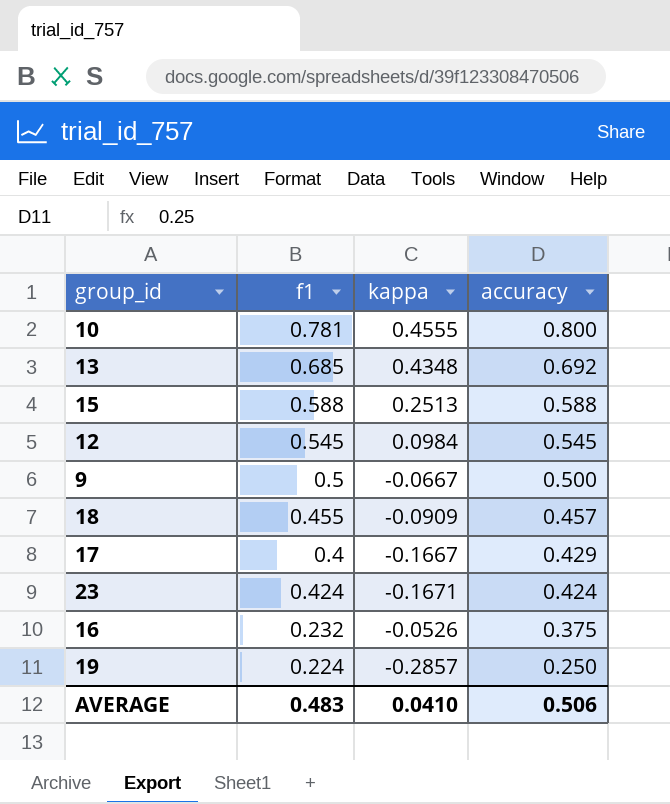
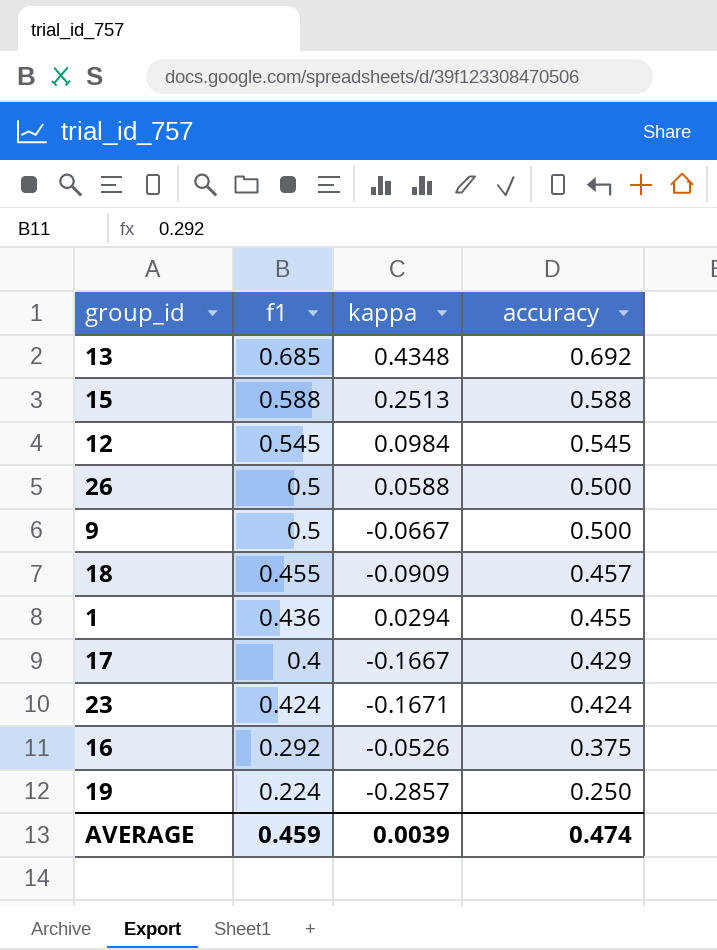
row 10: 0.781 | 0.4555 | 0.800 -> none
row 26: none -> 0.5 | 0.0588 | 0.500
row 1: none -> 0.436 | 0.0294 | 0.455
16 | f1: 0.232 -> 0.292
AVERAGE | f1: 0.483 -> 0.459
AVERAGE | kappa: 0.0410 -> 0.0039
AVERAGE | accuracy: 0.506 -> 0.474

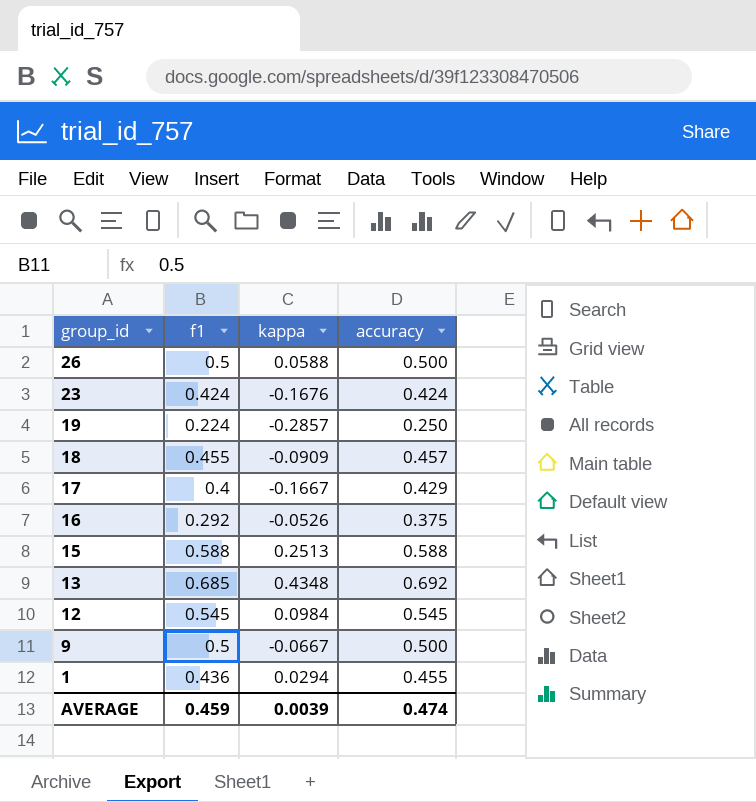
row order: accuracy descending -> group_id descending
23 | kappa: -0.1671 -> -0.1676

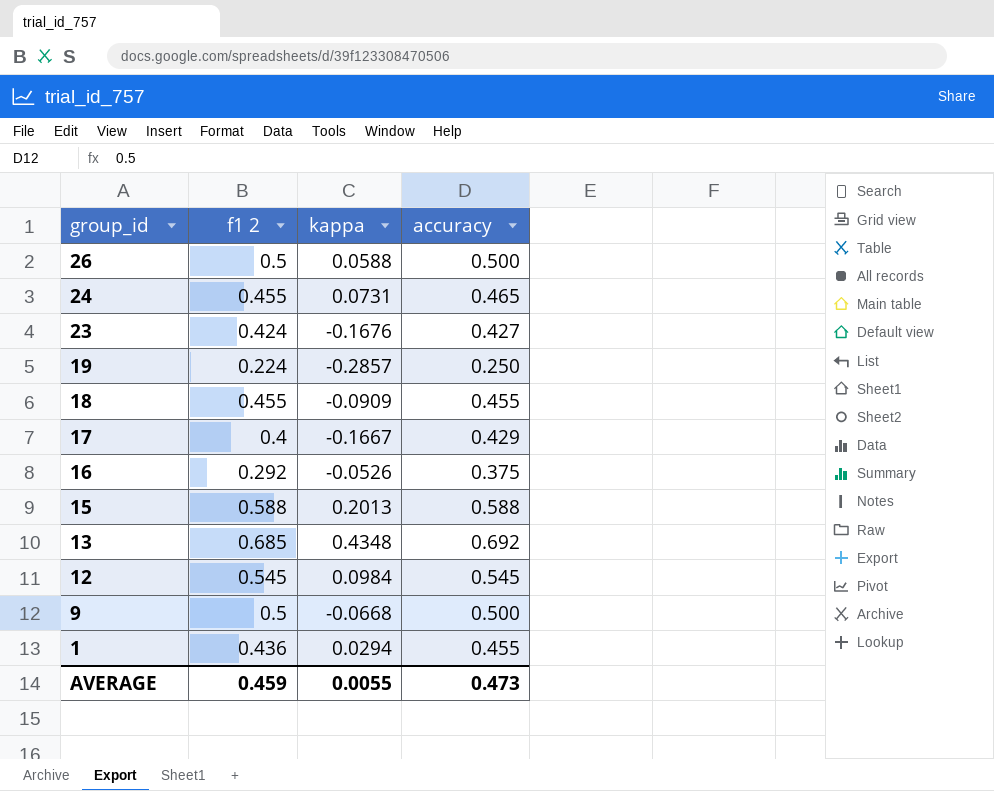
column name: f1 -> f1 2
row 24: none -> 0.455 | 0.0731 | 0.465
23 | accuracy: 0.424 -> 0.427
18 | accuracy: 0.457 -> 0.455
15 | kappa: 0.2513 -> 0.2013
9 | kappa: -0.0667 -> -0.0668
AVERAGE | kappa: 0.0039 -> 0.0055
AVERAGE | accuracy: 0.474 -> 0.473

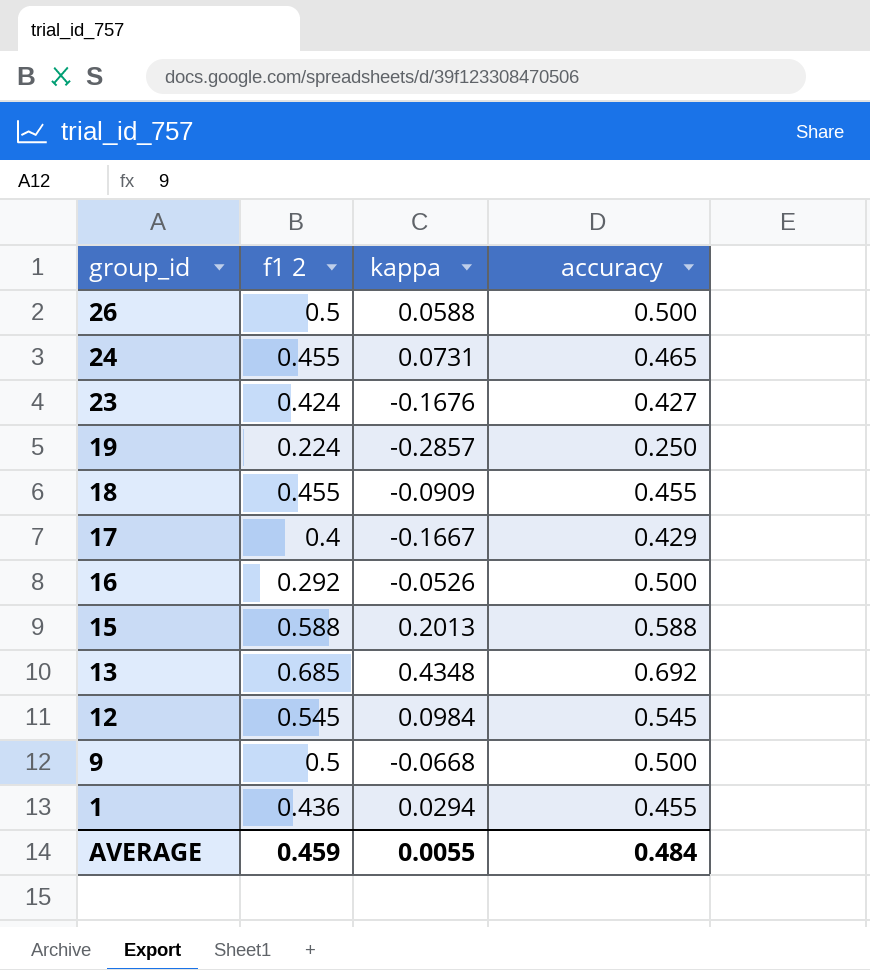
16 | accuracy: 0.375 -> 0.500
AVERAGE | accuracy: 0.473 -> 0.484

